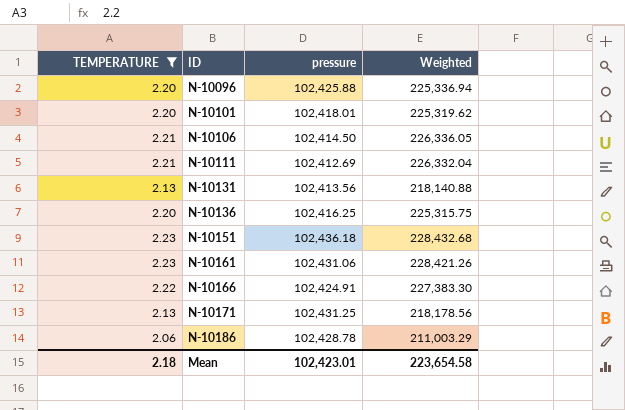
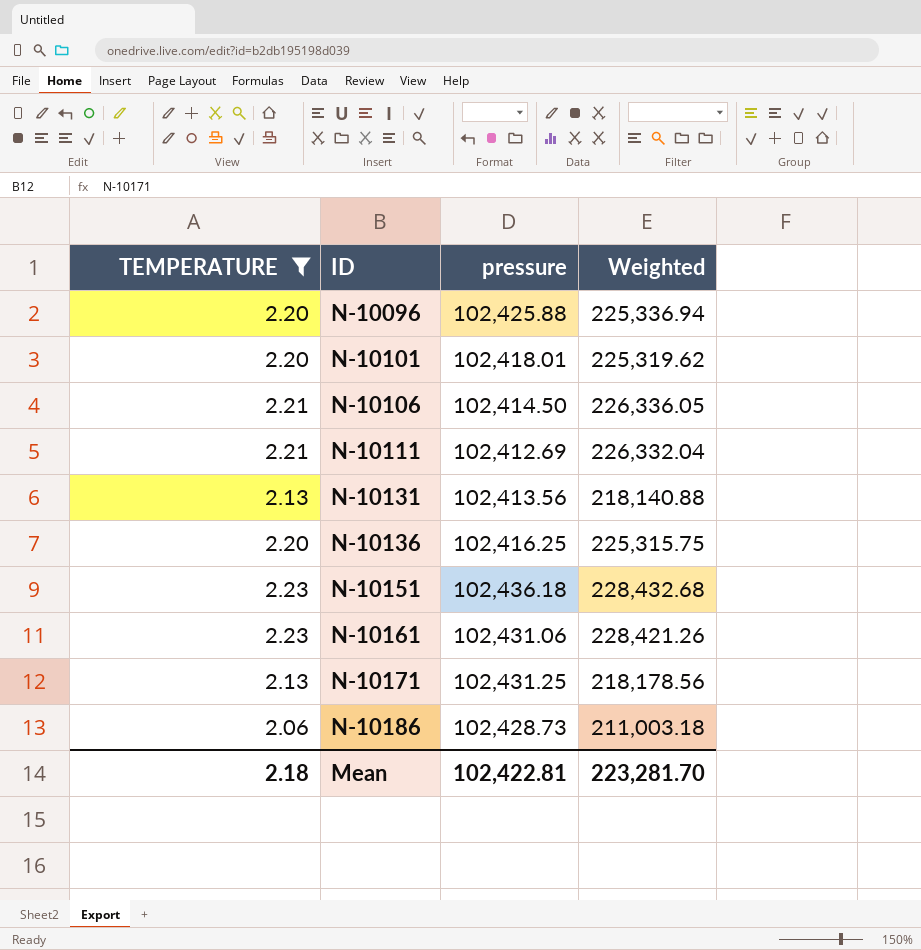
row N-10166: 2.22 | 102,424.91 | 227,383.30 -> none
N-10186 | pressure: 102,428.78 -> 102,428.73
N-10186 | Weighted: 211,003.29 -> 211,003.18
Mean | pressure: 102,423.01 -> 102,422.81
Mean | Weighted: 223,654.58 -> 223,281.70

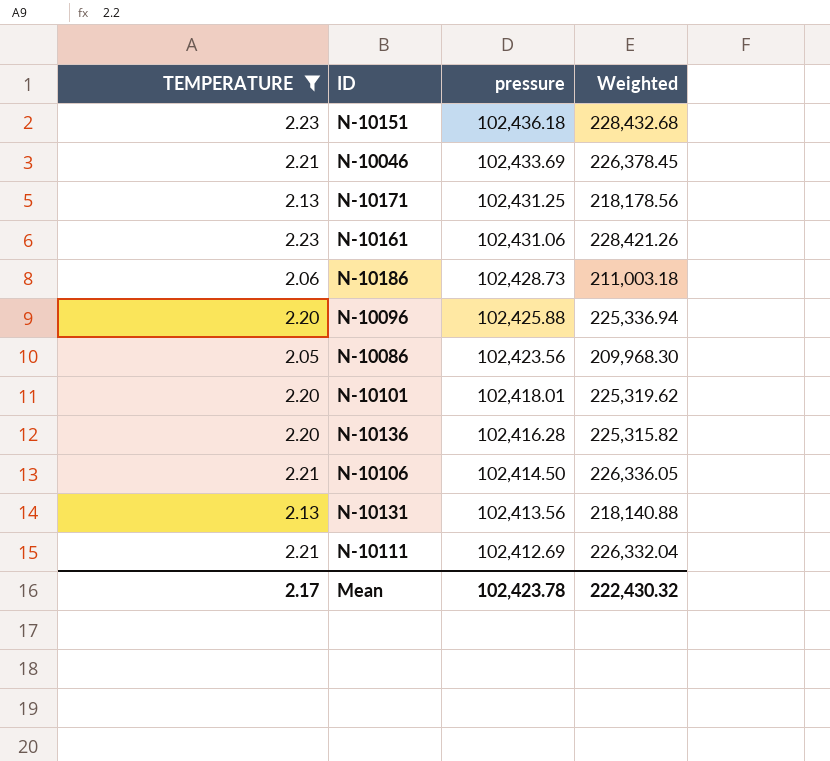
row order: ID ascending -> pressure descending
row N-10046: none -> 2.21 | 102,433.69 | 226,378.45
row N-10086: none -> 2.05 | 102,423.56 | 209,968.30
N-10136 | pressure: 102,416.25 -> 102,416.28
N-10136 | Weighted: 225,315.75 -> 225,315.82
Mean | TEMPERATURE: 2.18 -> 2.17
Mean | pressure: 102,422.81 -> 102,423.78
Mean | Weighted: 223,281.70 -> 222,430.32

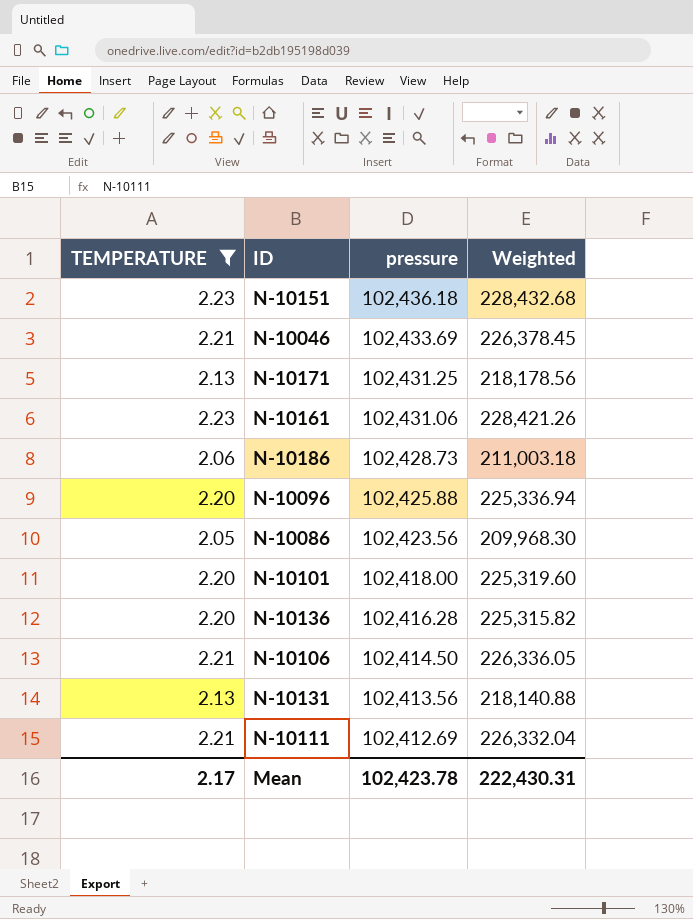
N-10101 | pressure: 102,418.01 -> 102,418.00
N-10101 | Weighted: 225,319.62 -> 225,319.60
Mean | Weighted: 222,430.32 -> 222,430.31

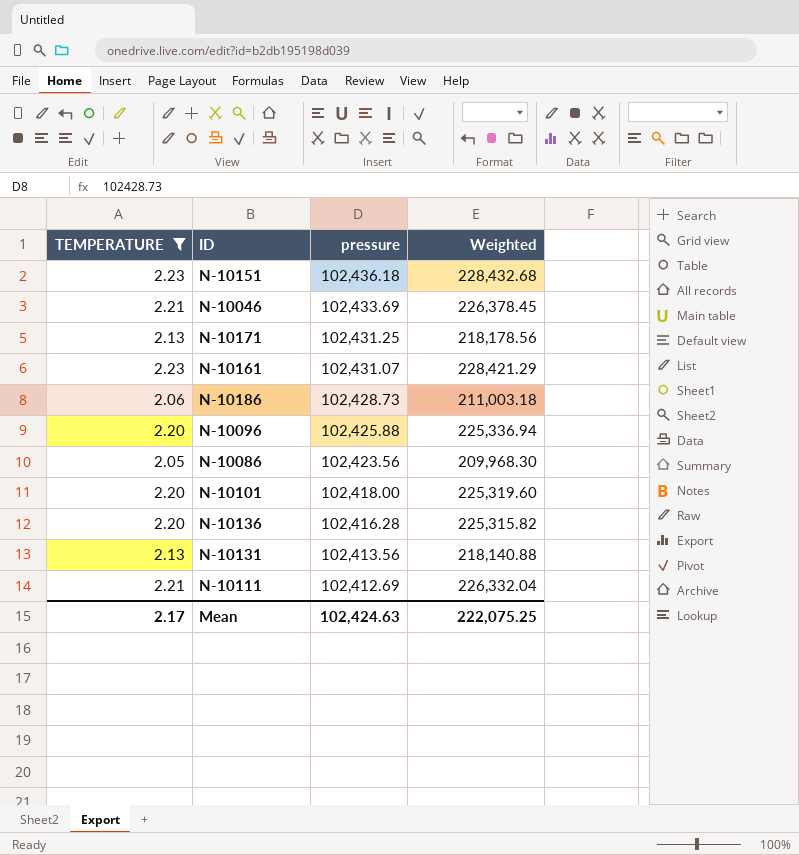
row N-10106: 2.21 | 102,414.50 | 226,336.05 -> none
N-10161 | pressure: 102,431.06 -> 102,431.07
N-10161 | Weighted: 228,421.26 -> 228,421.29
Mean | pressure: 102,423.78 -> 102,424.63
Mean | Weighted: 222,430.31 -> 222,075.25

